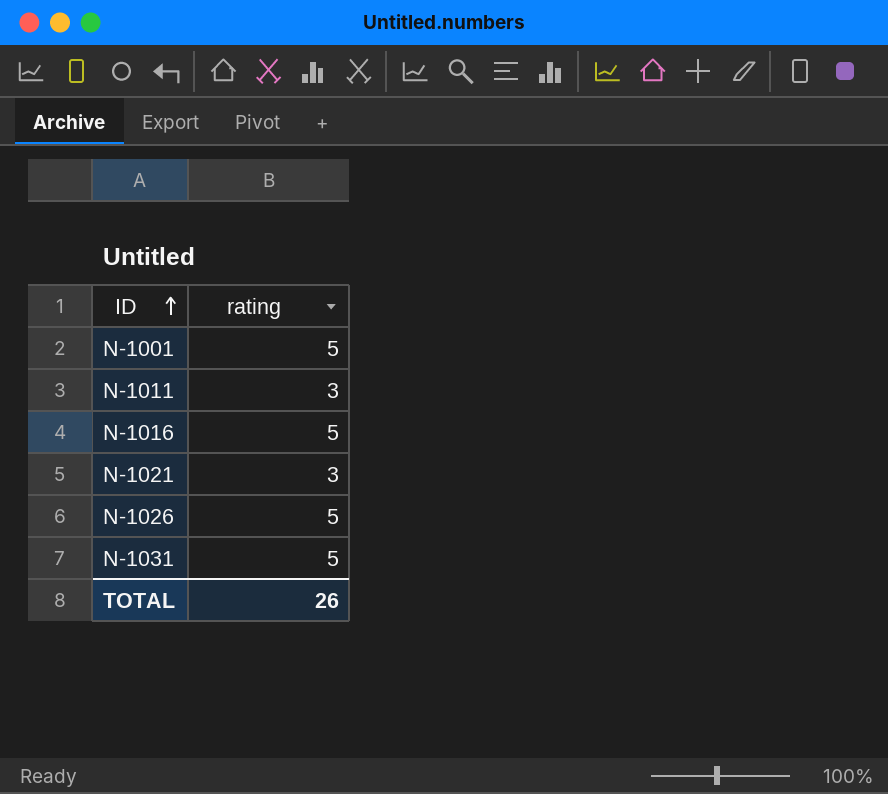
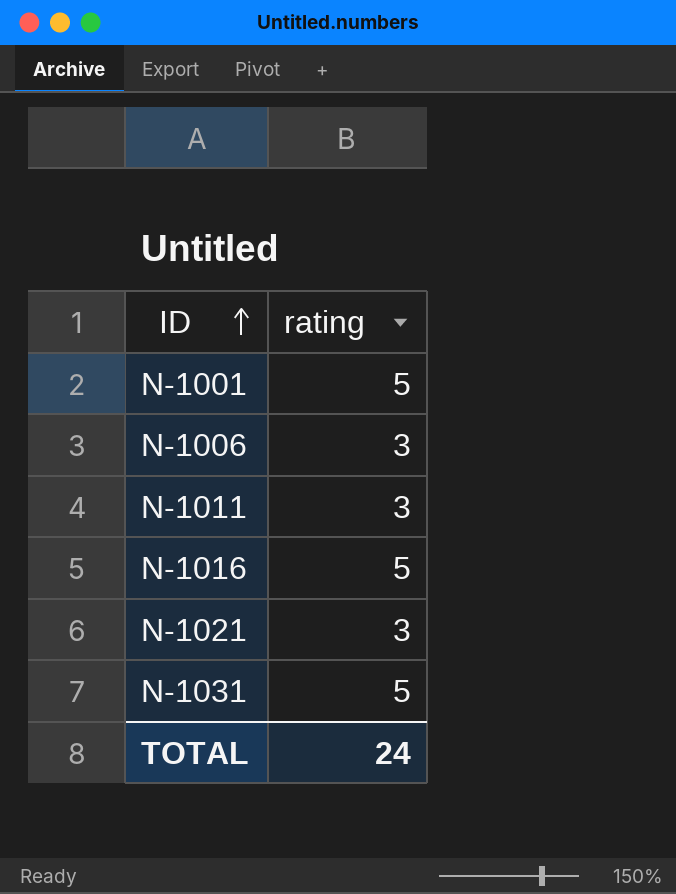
row N-1026: 5 -> none
row N-1006: none -> 3
TOTAL | rating: 26 -> 24

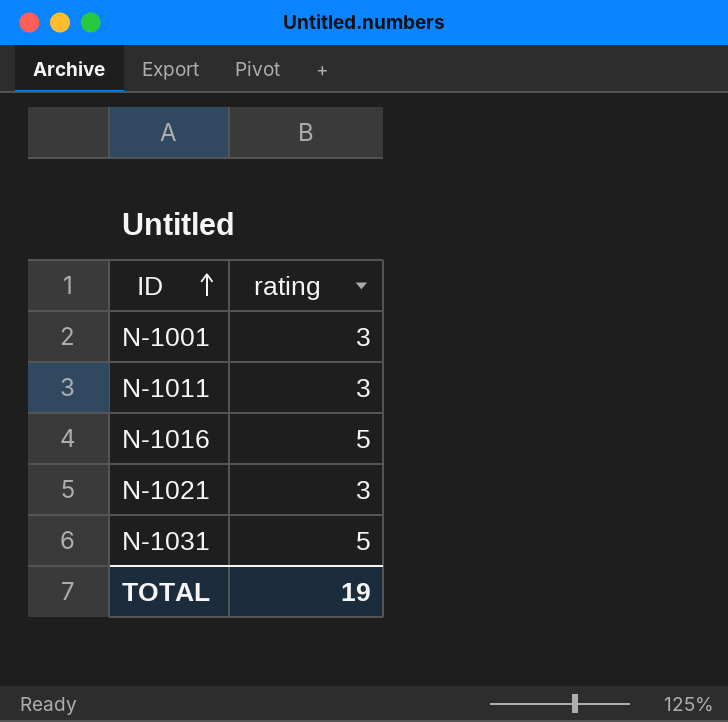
row N-1006: 3 -> none
N-1001 | rating: 5 -> 3
TOTAL | rating: 24 -> 19

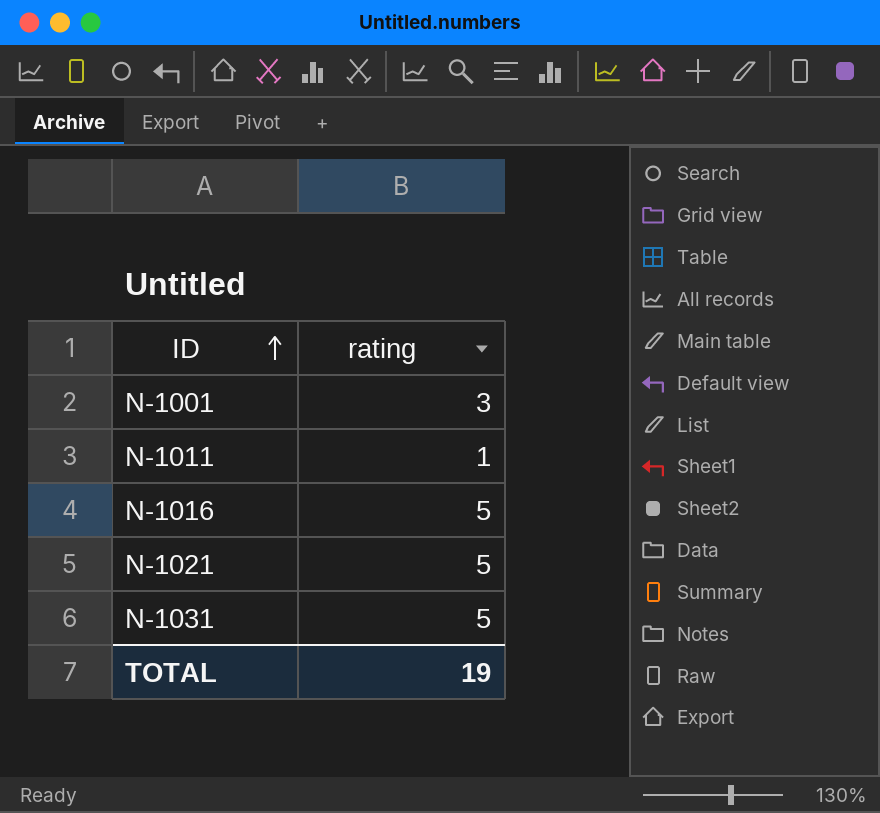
N-1011 | rating: 3 -> 1
N-1021 | rating: 3 -> 5

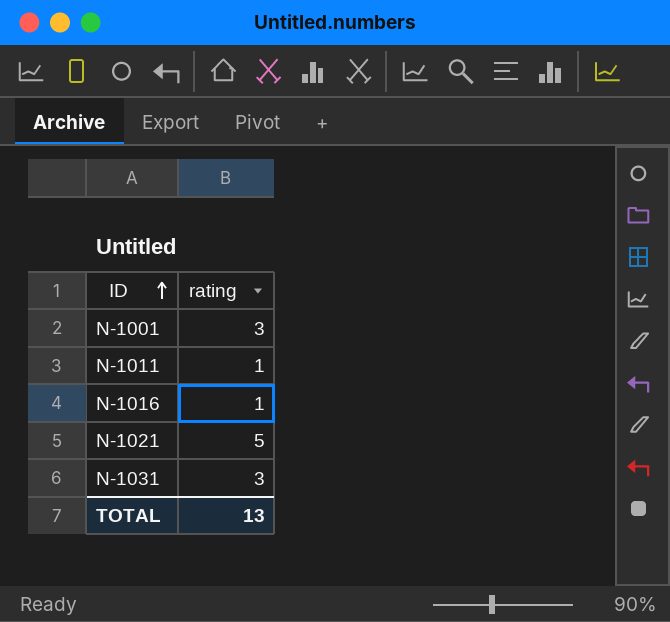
N-1016 | rating: 5 -> 1
N-1031 | rating: 5 -> 3
TOTAL | rating: 19 -> 13

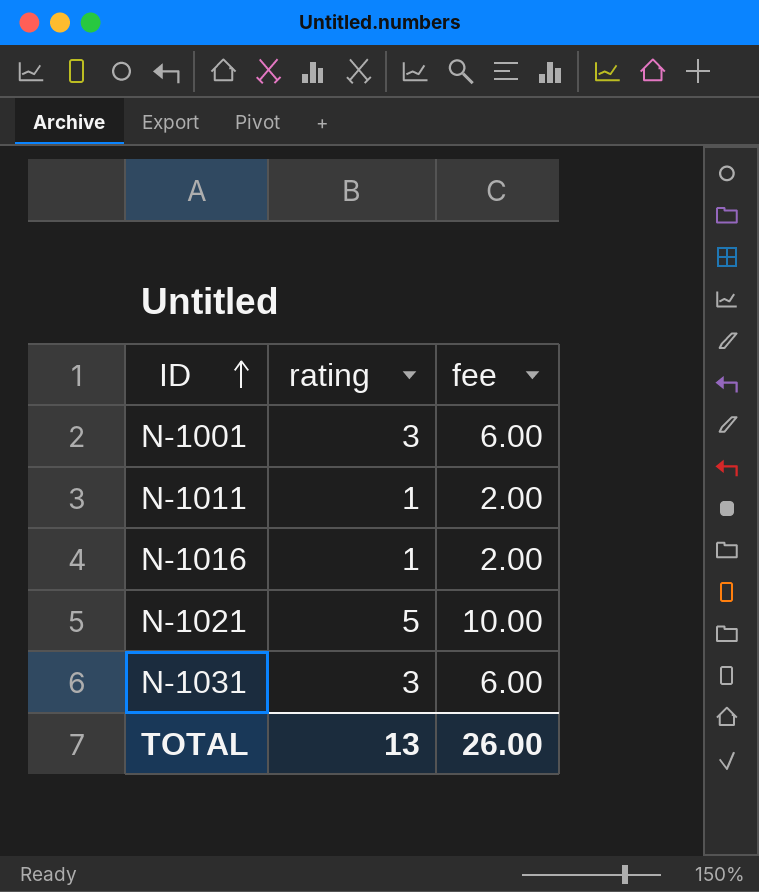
column fee | formula: none -> [rating] * 2

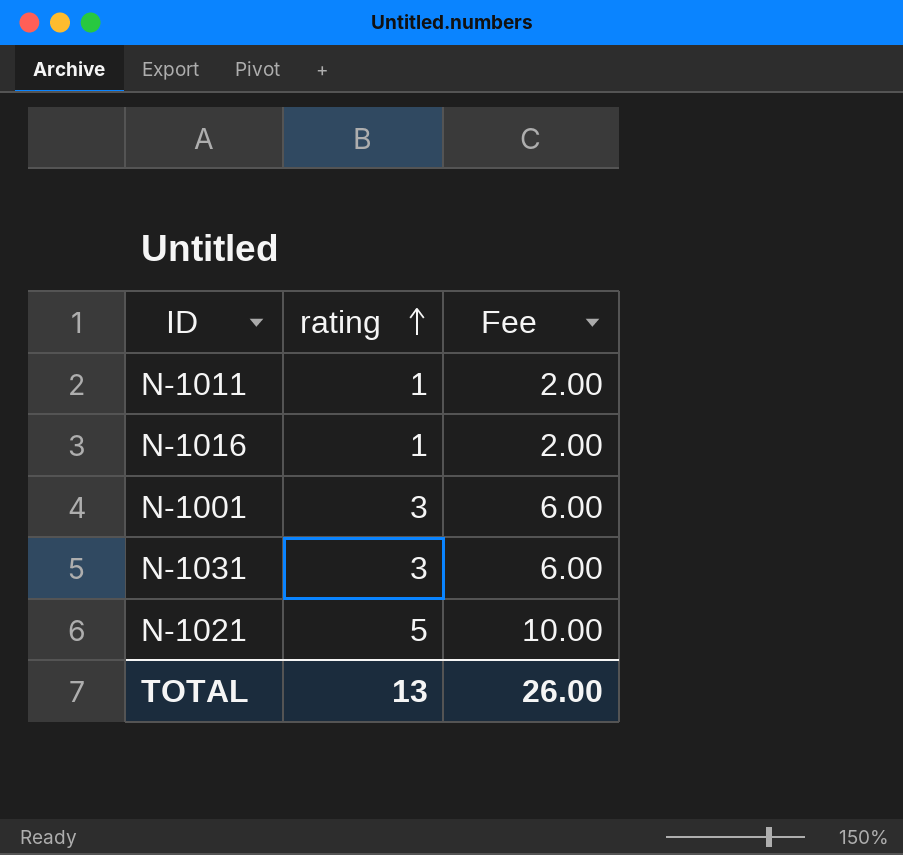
row order: ID ascending -> rating ascending
column name: fee -> Fee

